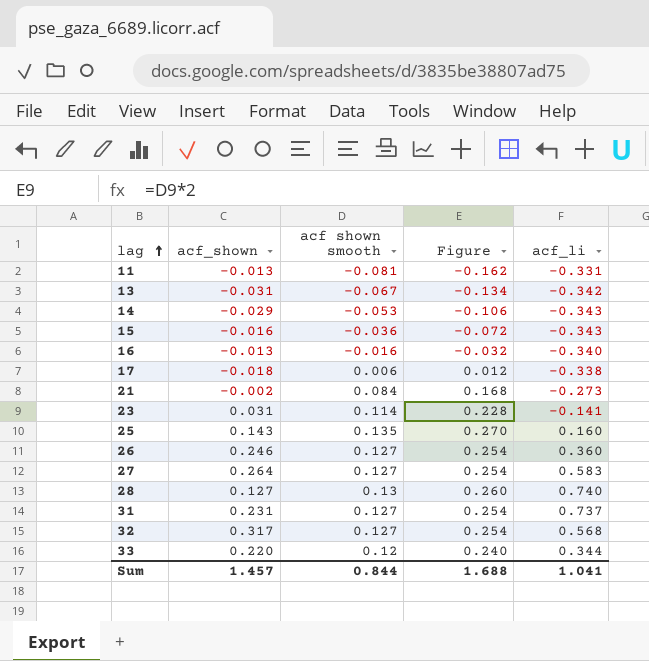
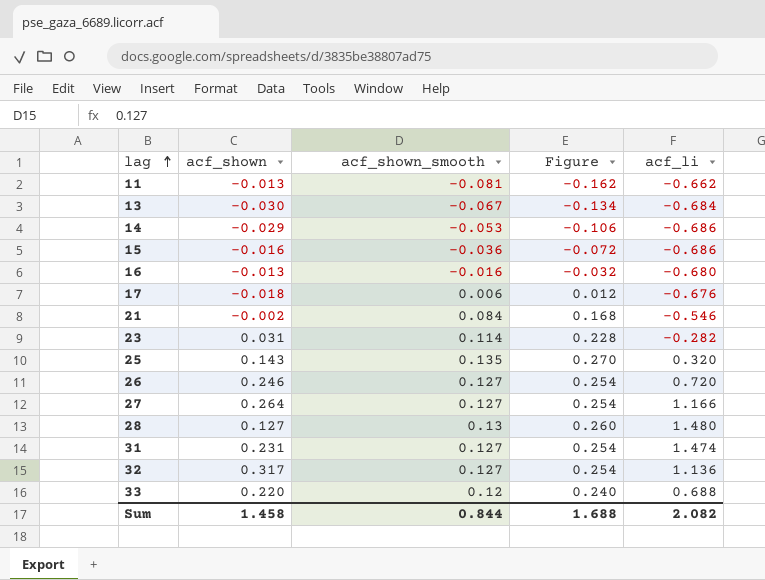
column name: acf shown smooth -> acf_shown_smooth
11 | acf_li: -0.331 -> -0.662
13 | acf_shown: -0.031 -> -0.030
13 | acf_li: -0.342 -> -0.684
14 | acf_li: -0.343 -> -0.686
15 | acf_li: -0.343 -> -0.686
16 | acf_li: -0.340 -> -0.680
17 | acf_li: -0.338 -> -0.676
21 | acf_li: -0.273 -> -0.546
23 | acf_li: -0.141 -> -0.282
25 | acf_li: 0.160 -> 0.320
26 | acf_li: 0.360 -> 0.720
27 | acf_li: 0.583 -> 1.166
28 | acf_li: 0.740 -> 1.480
31 | acf_li: 0.737 -> 1.474
32 | acf_li: 0.568 -> 1.136
33 | acf_li: 0.344 -> 0.688
Sum | acf_shown: 1.457 -> 1.458
Sum | acf_li: 1.041 -> 2.082

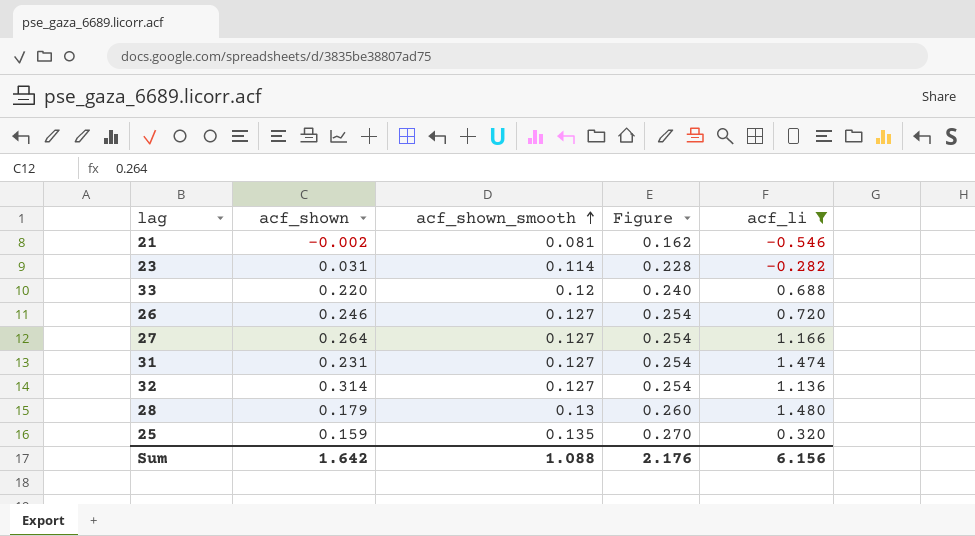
filter: none -> acf_li >= -0.546
row order: lag ascending -> acf_shown_smooth ascending
21 | acf_shown_smooth: 0.084 -> 0.081
21 | Figure: 0.168 -> 0.162
32 | acf_shown: 0.317 -> 0.314
28 | acf_shown: 0.127 -> 0.179
25 | acf_shown: 0.143 -> 0.159
Sum | acf_shown: 1.458 -> 1.642
Sum | acf_shown_smooth: 0.844 -> 1.088
Sum | Figure: 1.688 -> 2.176
Sum | acf_li: 2.082 -> 6.156

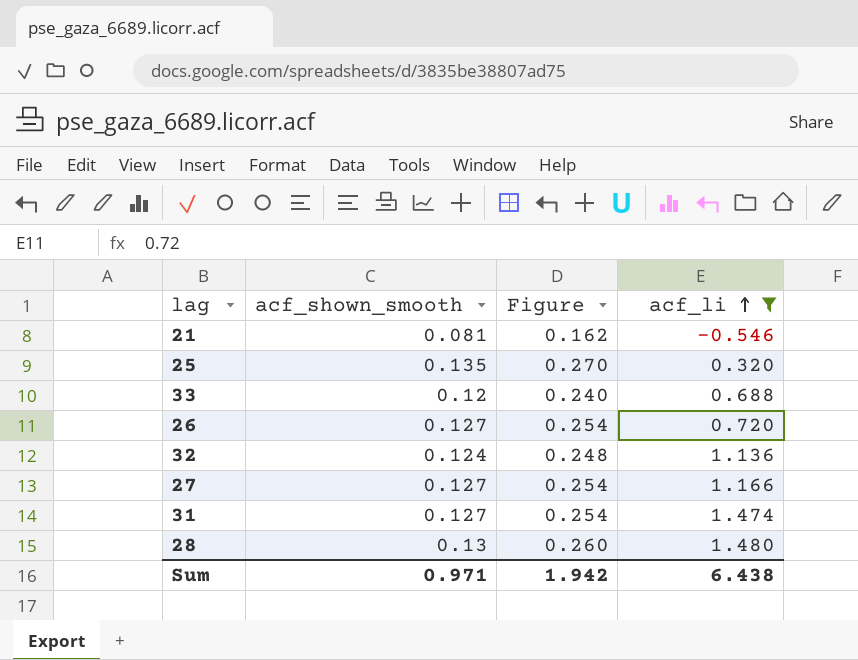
row order: acf_shown_smooth ascending -> acf_li ascending
column acf_shown | position: 2 -> none
row 23: 0.031 | 0.114 | 0.228 | -0.282 -> none
32 | acf_shown_smooth: 0.127 -> 0.124
32 | Figure: 0.254 -> 0.248
Sum | acf_shown_smooth: 1.088 -> 0.971
Sum | Figure: 2.176 -> 1.942
Sum | acf_li: 6.156 -> 6.438

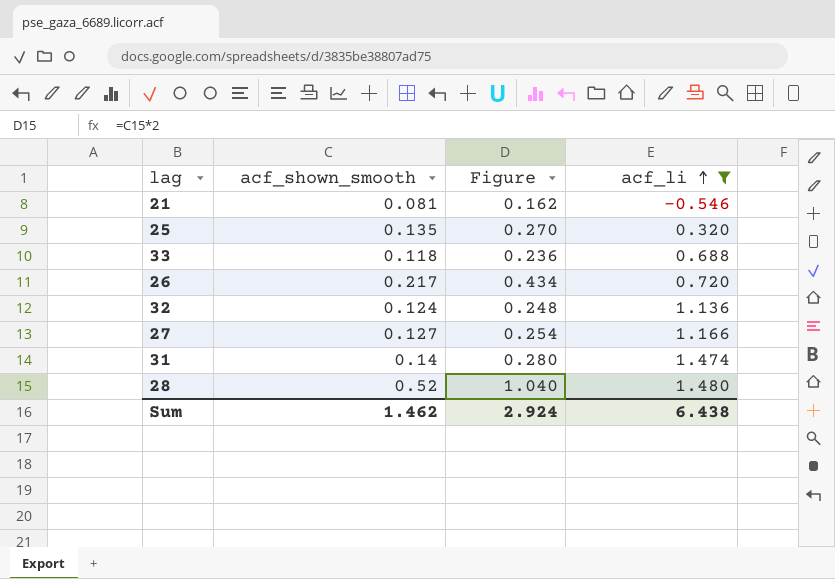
33 | acf_shown_smooth: 0.12 -> 0.118
33 | Figure: 0.240 -> 0.236
26 | acf_shown_smooth: 0.127 -> 0.217
26 | Figure: 0.254 -> 0.434
31 | acf_shown_smooth: 0.127 -> 0.14
31 | Figure: 0.254 -> 0.280
28 | acf_shown_smooth: 0.13 -> 0.52
28 | Figure: 0.260 -> 1.040
Sum | acf_shown_smooth: 0.971 -> 1.462
Sum | Figure: 1.942 -> 2.924

